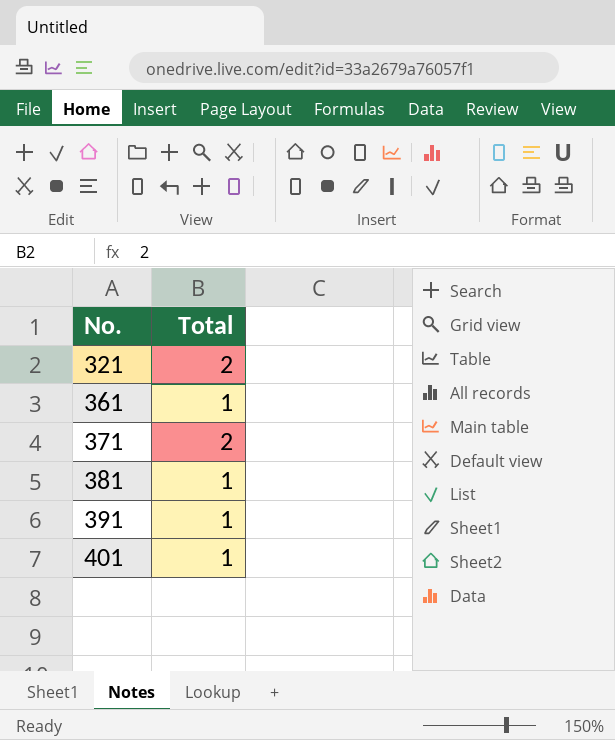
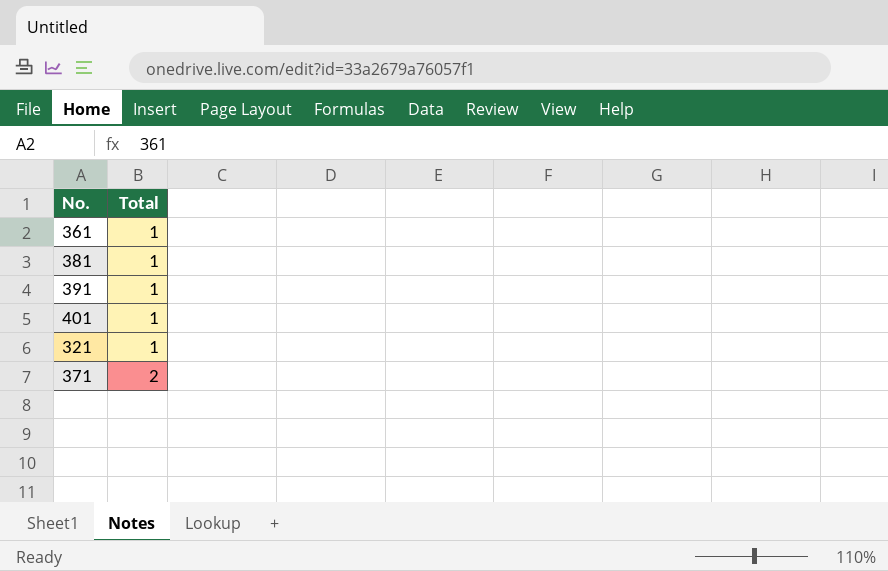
row order: No. ascending -> Total ascending
321 | Total: 2 -> 1

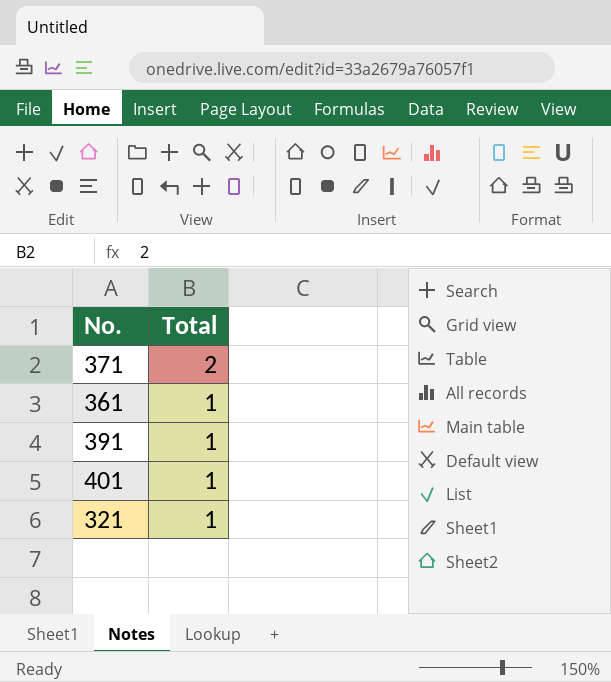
row order: Total ascending -> Total descending
row 381: 1 -> none

